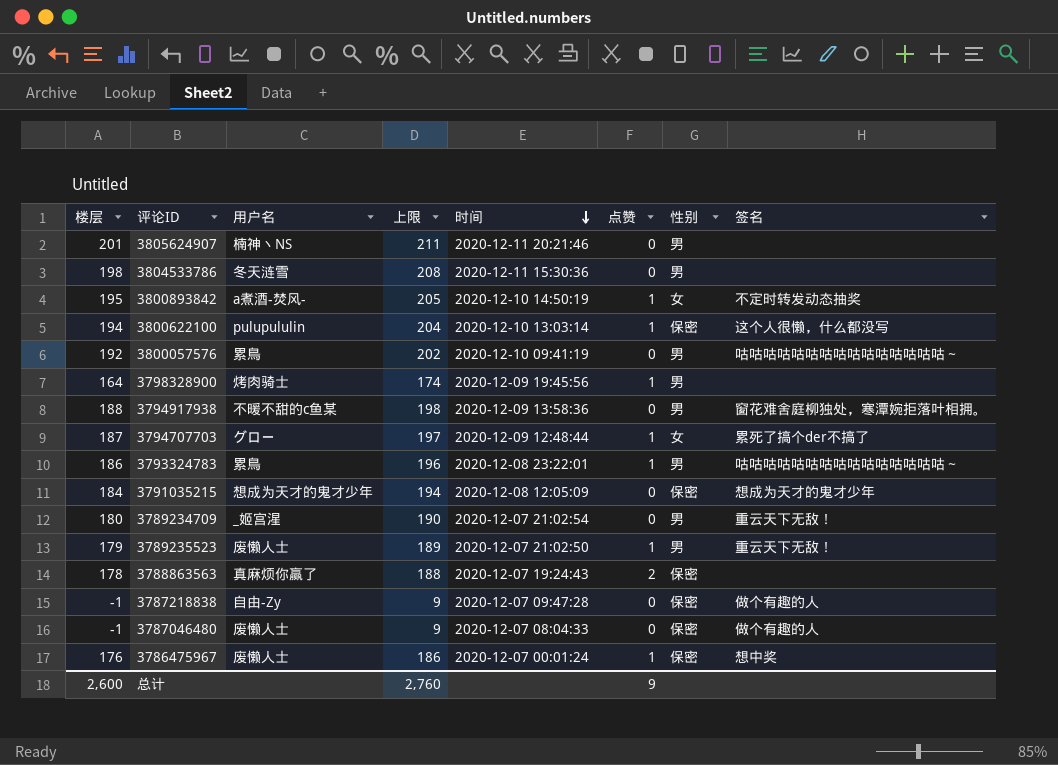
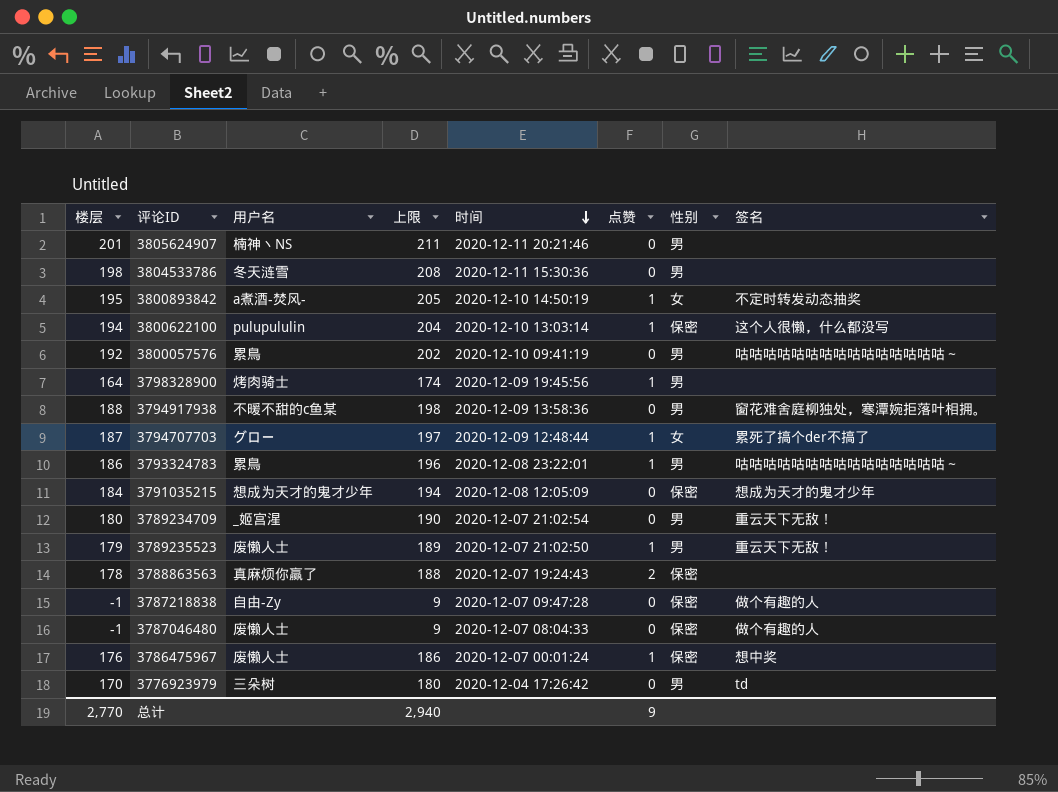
row 3776923979: none -> 170 | 三朵树 | 180 | 2020-12-04 17:26:42 | 0 | 男 | td
总计 | 楼层: 2,600 -> 2,770
总计 | 上限: 2,760 -> 2,940

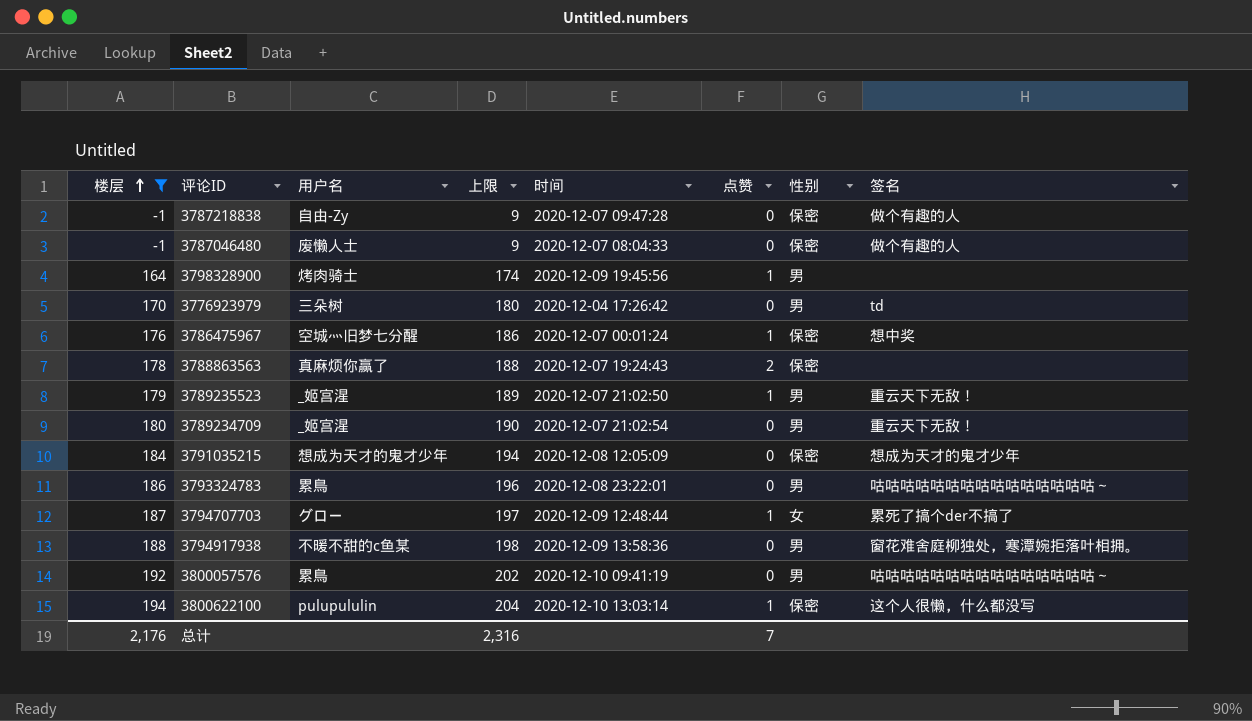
filter: none -> 楼层 <= 194
row order: 时间 descending -> 楼层 ascending
3786475967 | 用户名: 废懒人士 -> 空城灬旧梦七分醒
3789235523 | 用户名: 废懒人士 -> _姬宫湦
3793324783 | 点赞: 1 -> 0
总计 | 楼层: 2,770 -> 2,176
总计 | 上限: 2,940 -> 2,316
总计 | 点赞: 9 -> 7

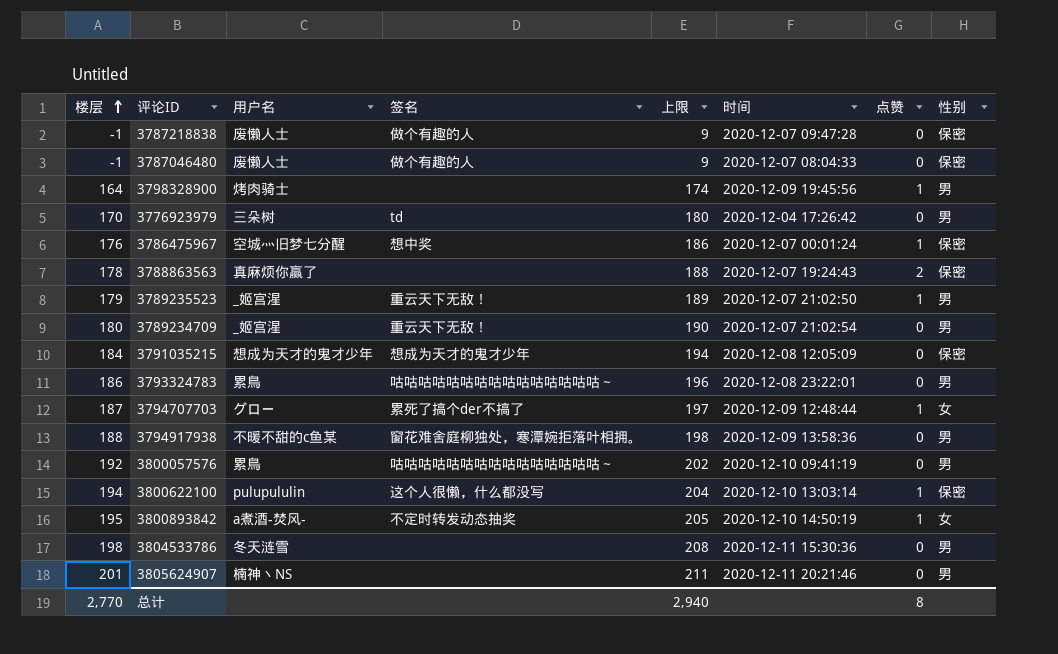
filter: 楼层 <= 194 -> none
column 签名 | position: 8 -> 4
3787218838 | 用户名: 自由-Zy -> 废懒人士
总计 | 楼层: 2,176 -> 2,770
总计 | 上限: 2,316 -> 2,940
总计 | 点赞: 7 -> 8

